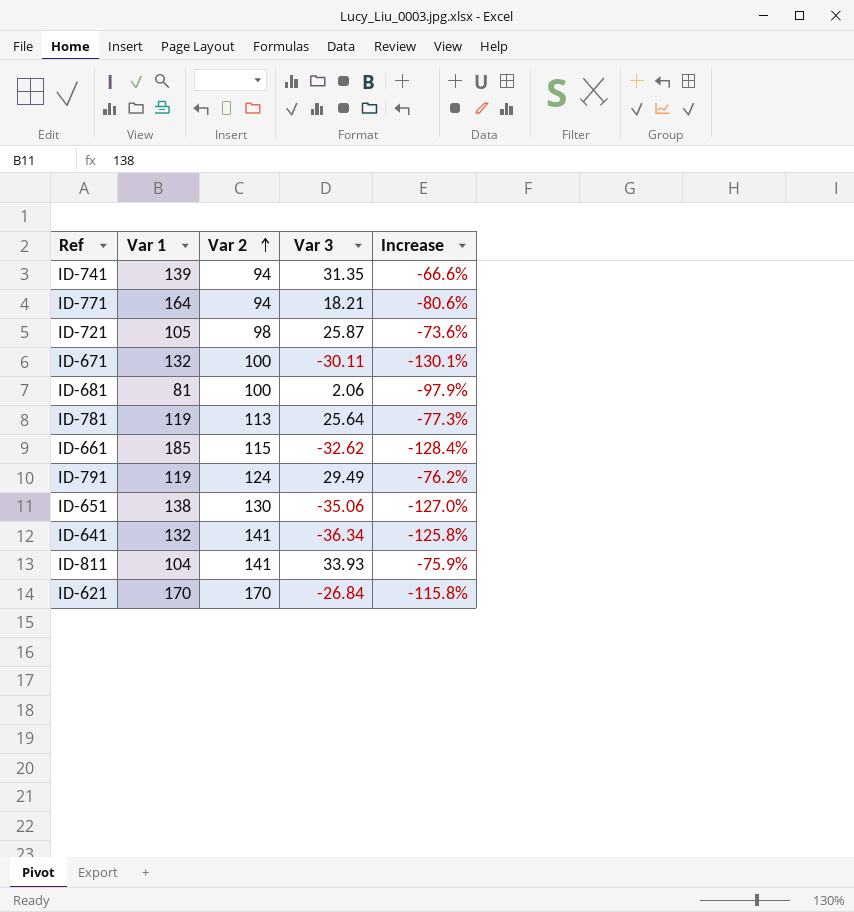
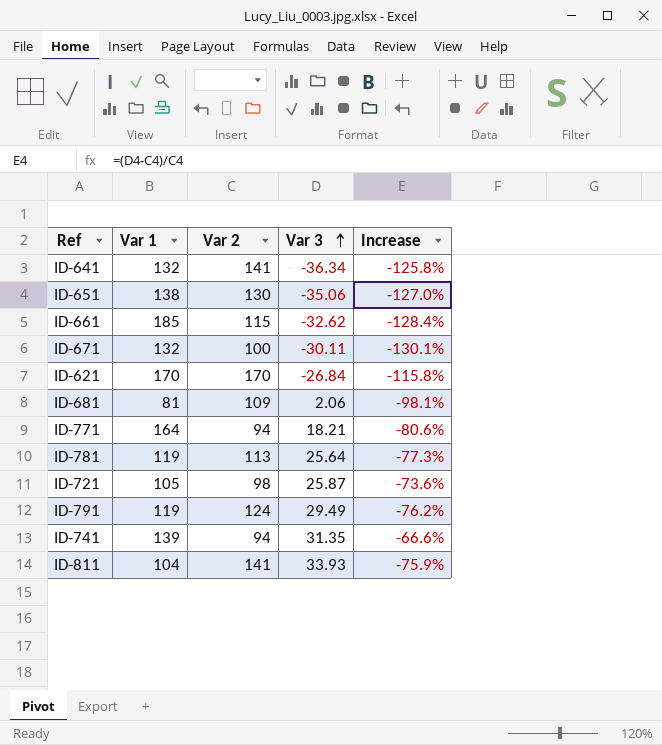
row order: Var 2 ascending -> Var 3 ascending
ID-681 | Var 2: 100 -> 109
ID-681 | Increase: -97.9% -> -98.1%

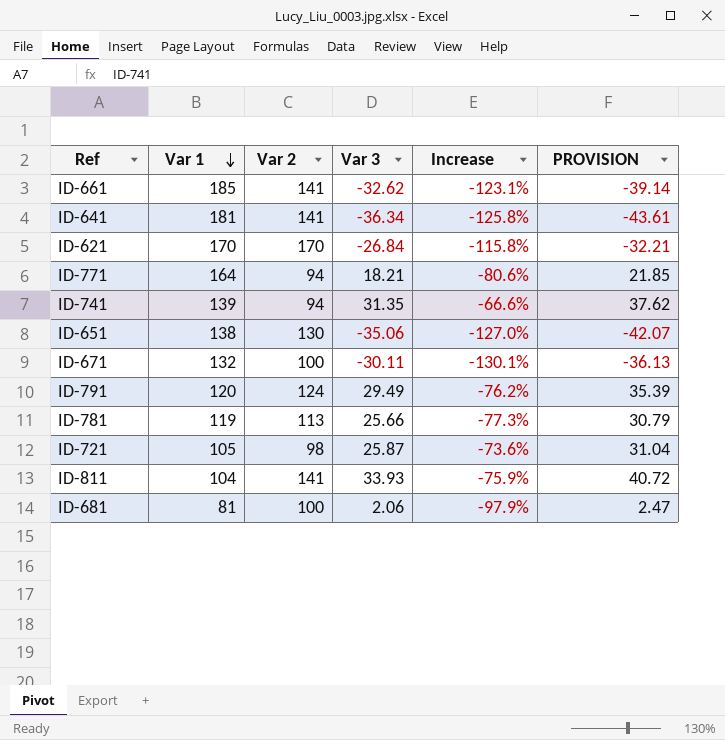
row order: Var 3 ascending -> Var 1 descending
column PROVISION | formula: none -> [Var 3] * 1.2
ID-661 | Var 2: 115 -> 141
ID-661 | Increase: -128.4% -> -123.1%
ID-641 | Var 1: 132 -> 181
ID-791 | Var 1: 119 -> 120
ID-781 | Var 3: 25.64 -> 25.66
ID-681 | Var 2: 109 -> 100
ID-681 | Increase: -98.1% -> -97.9%

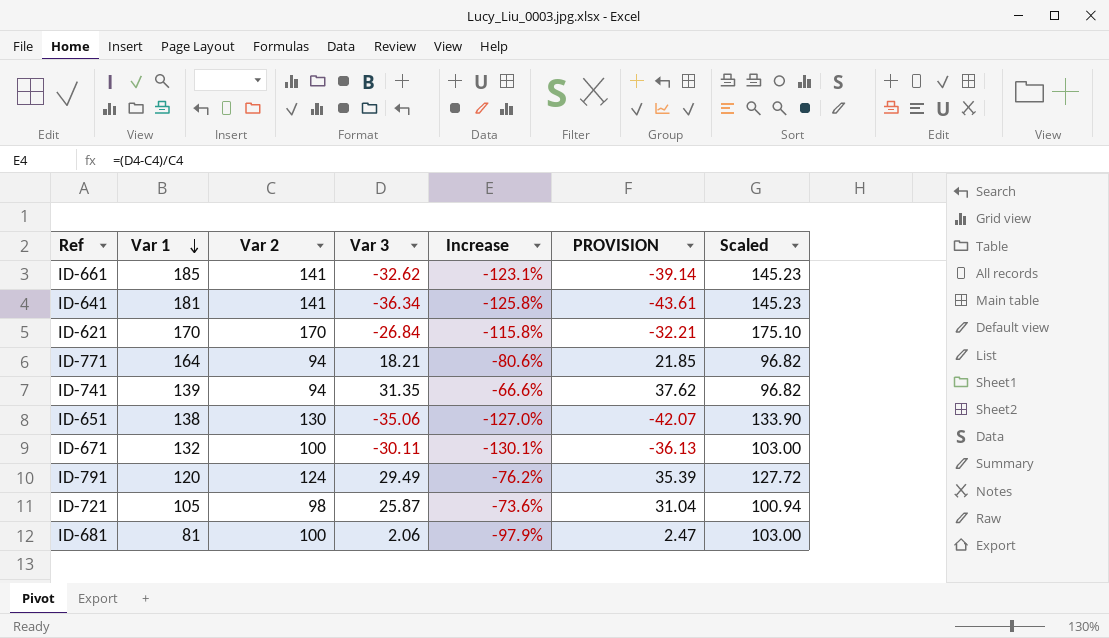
column Scaled | formula: none -> [Var 2] * 1.03
row ID-781: 119 | 113 | 25.66 | -77.3% | 30.79 -> none
row ID-811: 104 | 141 | 33.93 | -75.9% | 40.72 -> none

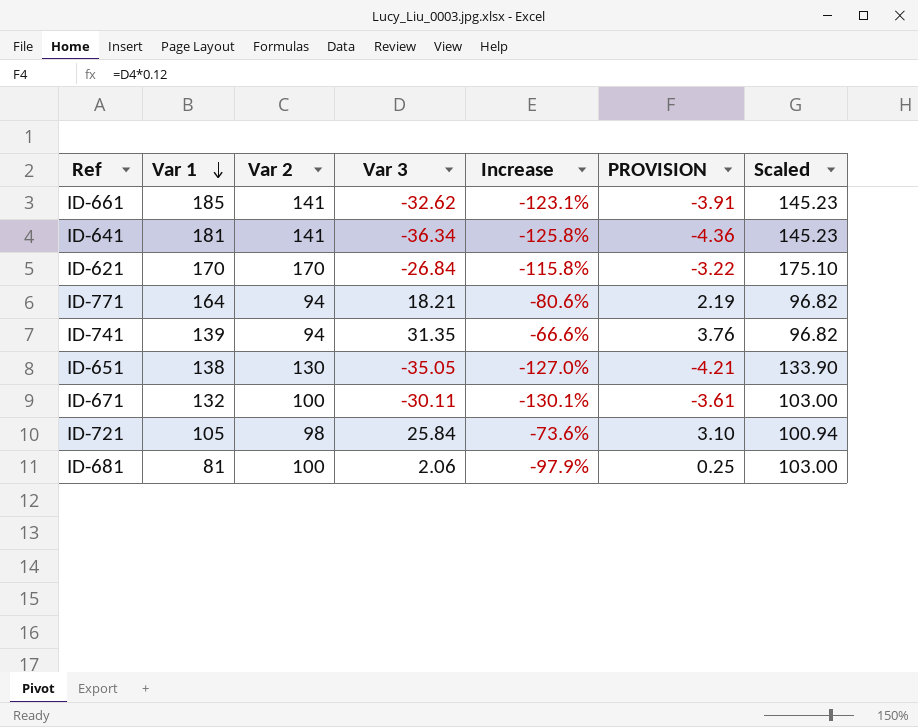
column PROVISION | formula: [Var 3] * 1.2 -> [Var 3] * 0.12
row ID-791: 120 | 124 | 29.49 | -76.2% | 35.39 | 127.72 -> none
ID-651 | Var 3: -35.06 -> -35.05
ID-721 | Var 3: 25.87 -> 25.84

